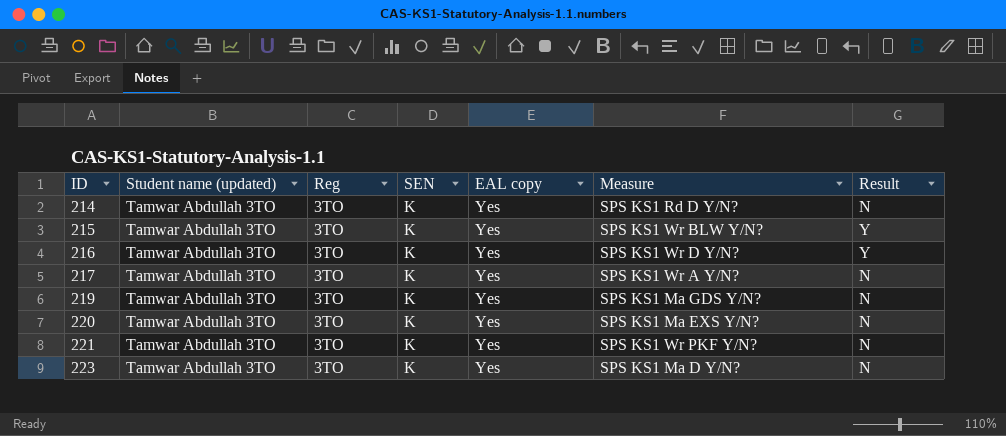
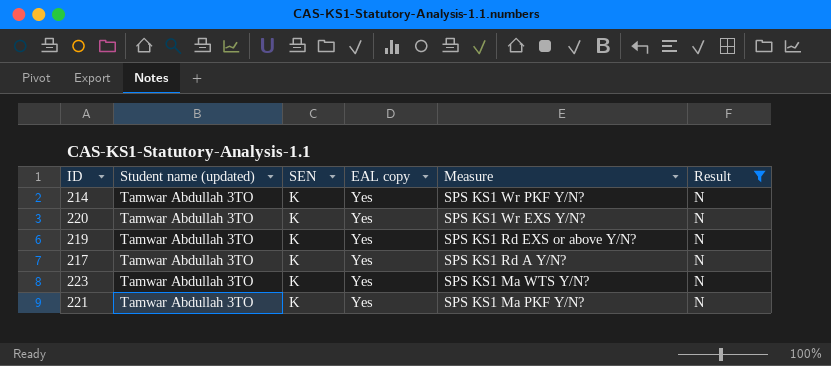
filter: none -> Result = N
row order: ID ascending -> Measure descending
column Reg | position: 3 -> none
214 | Measure: SPS KS1 Rd D Y/N? -> SPS KS1 Wr PKF Y/N?
220 | Measure: SPS KS1 Ma EXS Y/N? -> SPS KS1 Wr EXS Y/N?
219 | Measure: SPS KS1 Ma GDS Y/N? -> SPS KS1 Rd EXS or above Y/N?
217 | Measure: SPS KS1 Wr A Y/N? -> SPS KS1 Rd A Y/N?
223 | Measure: SPS KS1 Ma D Y/N? -> SPS KS1 Ma WTS Y/N?
221 | Measure: SPS KS1 Wr PKF Y/N? -> SPS KS1 Ma PKF Y/N?

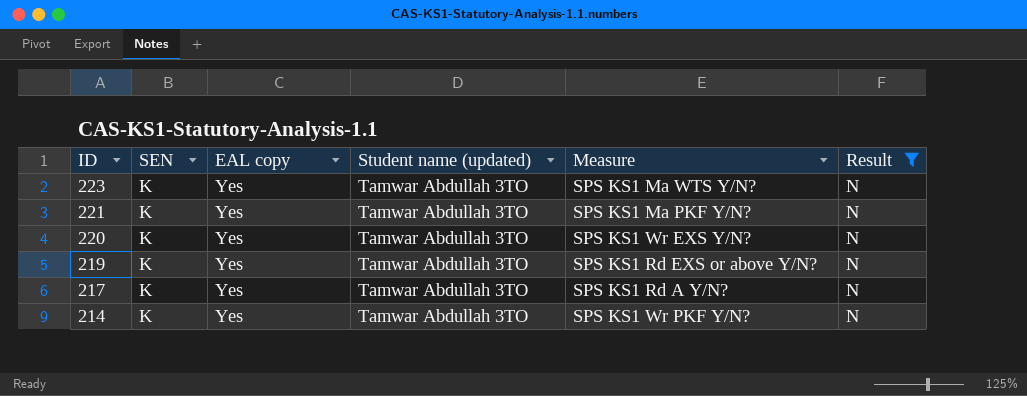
row order: Measure descending -> ID descending
column Student name (updated) | position: 2 -> 4

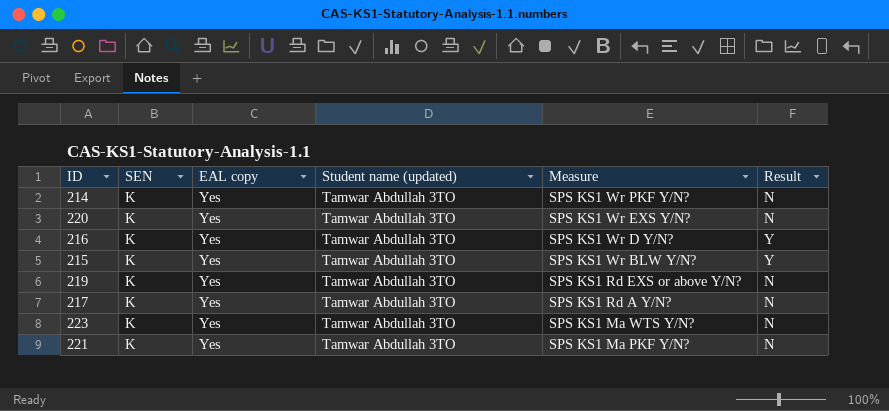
filter: Result = N -> none
row order: ID descending -> Measure descending

